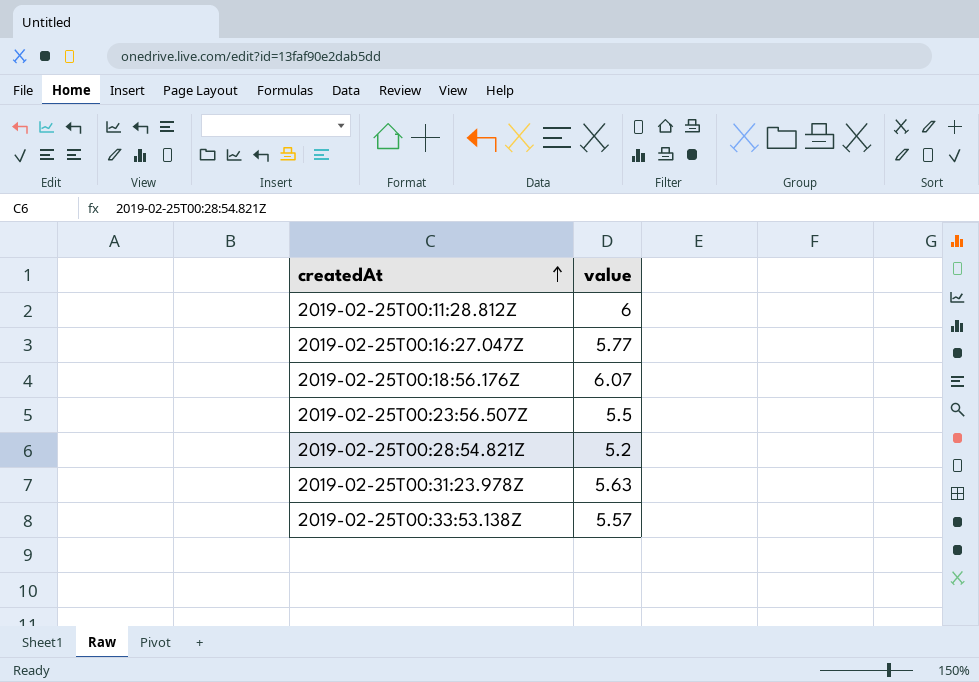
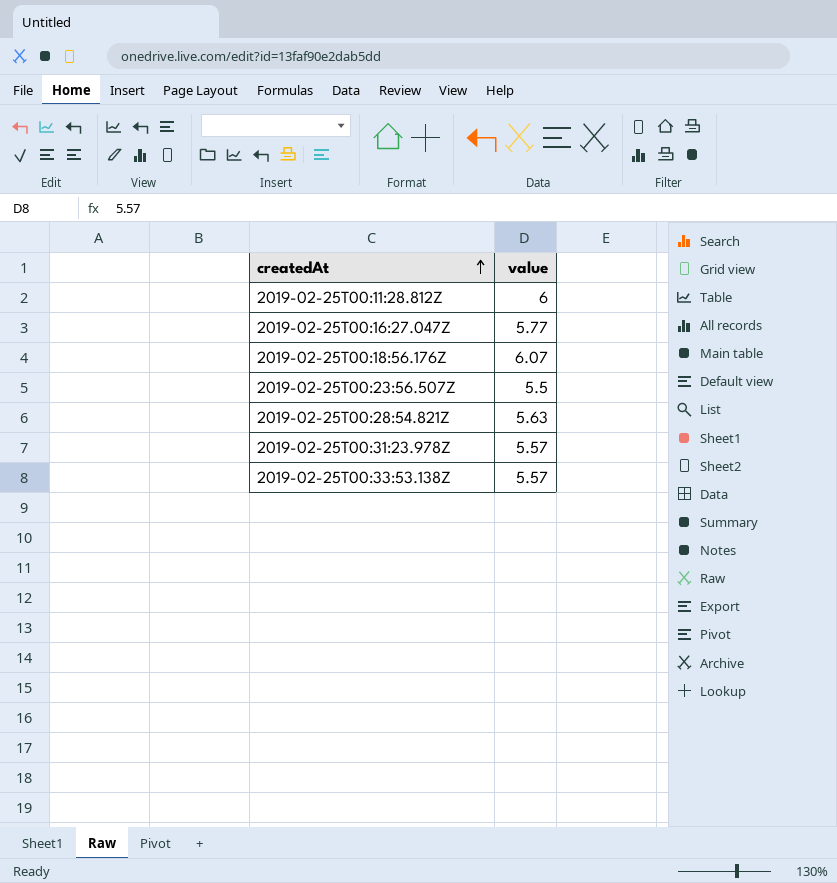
2019-02-25T00:28:54.821Z | value: 5.2 -> 5.63
2019-02-25T00:31:23.978Z | value: 5.63 -> 5.57

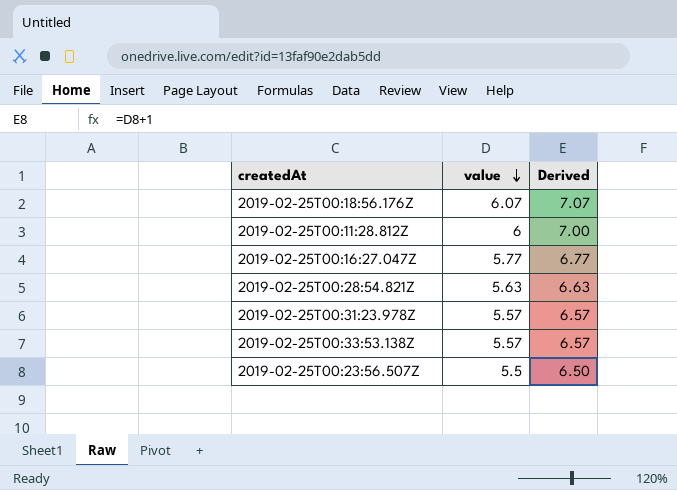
row order: createdAt ascending -> value descending
column Derived | formula: none -> [value] + 1

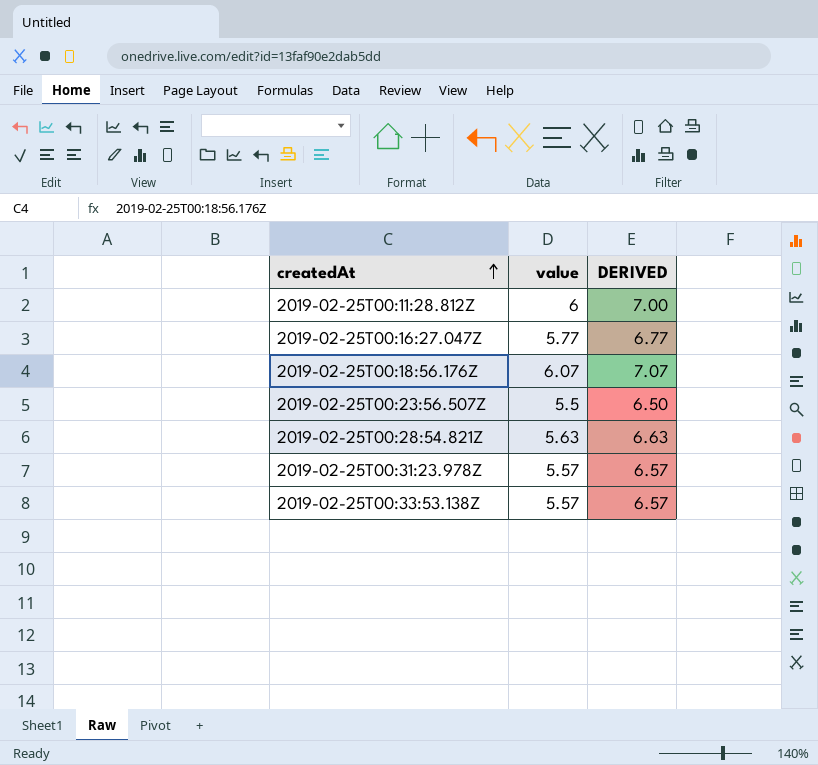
row order: value descending -> createdAt ascending
column name: Derived -> DERIVED

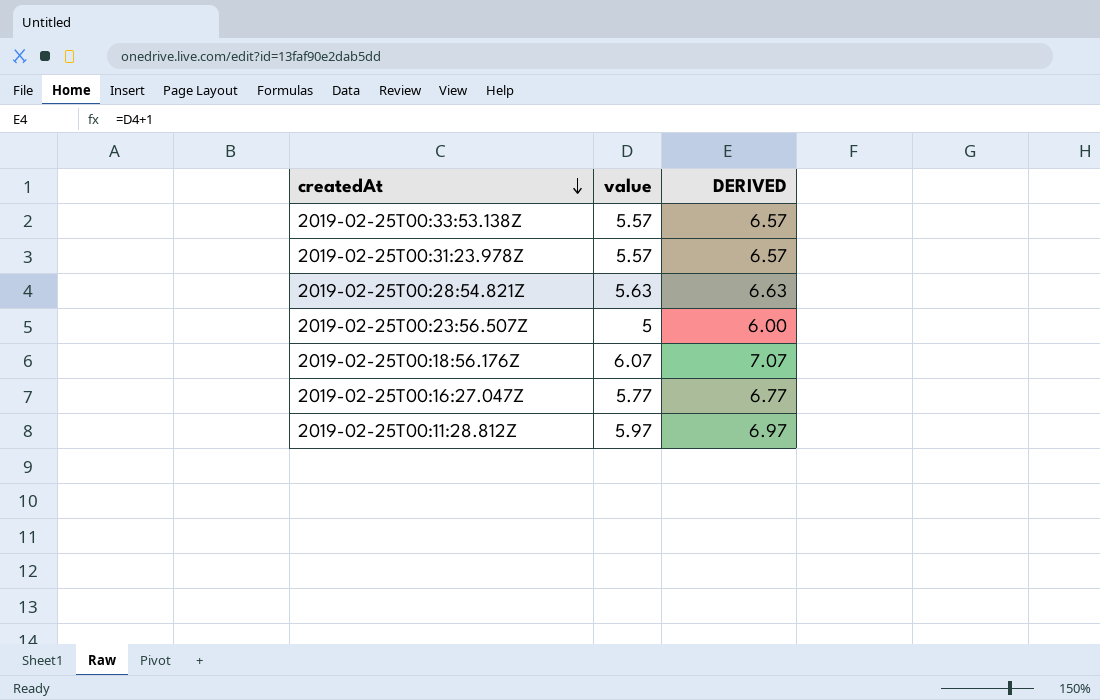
row order: createdAt ascending -> createdAt descending
2019-02-25T00:23:56.507Z | value: 5.5 -> 5
2019-02-25T00:23:56.507Z | DERIVED: 6.50 -> 6.00
2019-02-25T00:11:28.812Z | value: 6 -> 5.97
2019-02-25T00:11:28.812Z | DERIVED: 7.00 -> 6.97

